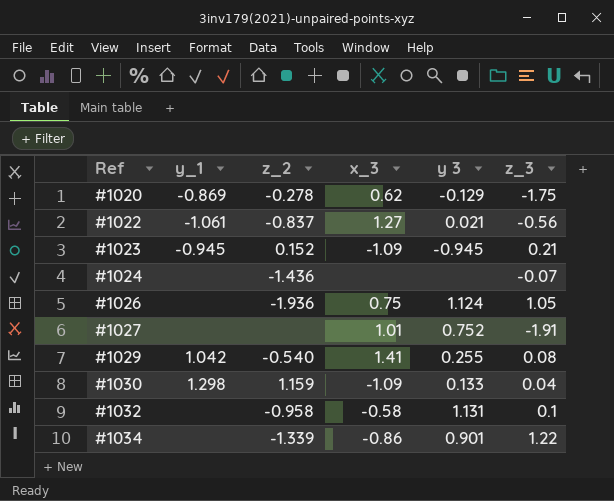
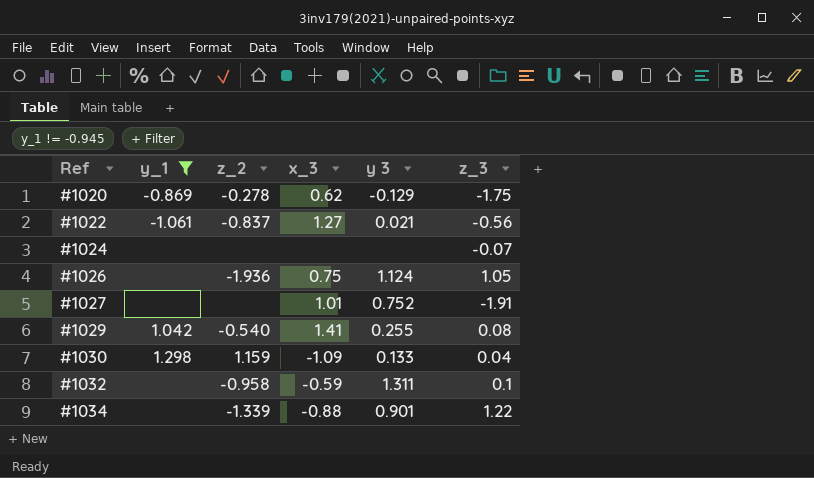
filter: none -> y_1 != -0.945
#1024 | z_2: -1.436 -> none
#1032 | x_3: -0.58 -> -0.59
#1032 | y 3: 1.131 -> 1.311
#1034 | x_3: -0.86 -> -0.88

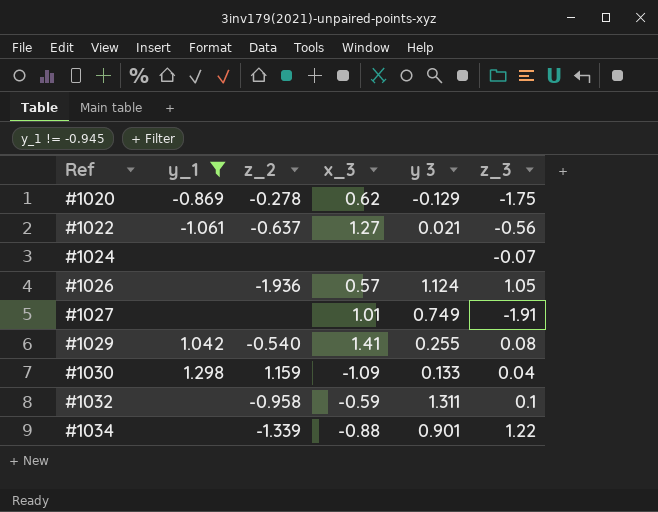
#1022 | z_2: -0.837 -> -0.637
#1026 | x_3: 0.75 -> 0.57
#1027 | y 3: 0.752 -> 0.749

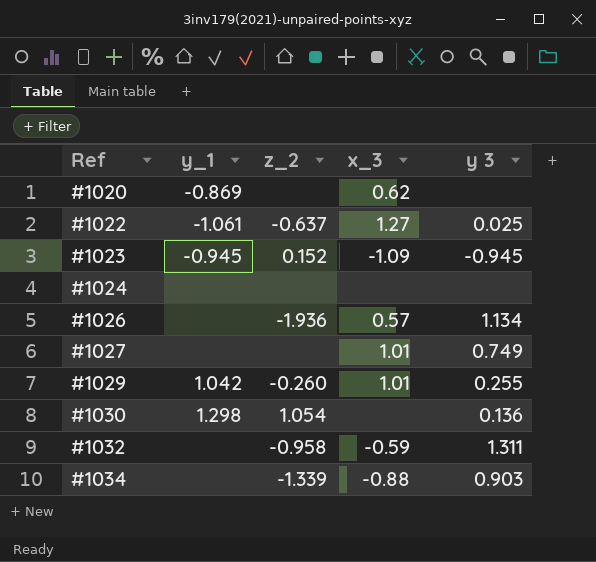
filter: y_1 != -0.945 -> none
column z_3 | position: 6 -> none
#1020 | z_2: -0.278 -> none
#1020 | y 3: -0.129 -> none
#1022 | y 3: 0.021 -> 0.025
#1026 | y 3: 1.124 -> 1.134
#1029 | z_2: -0.540 -> -0.260
#1029 | x_3: 1.41 -> 1.01
#1030 | z_2: 1.159 -> 1.054
#1030 | x_3: -1.09 -> none
#1030 | y 3: 0.133 -> 0.136
#1034 | y 3: 0.901 -> 0.903

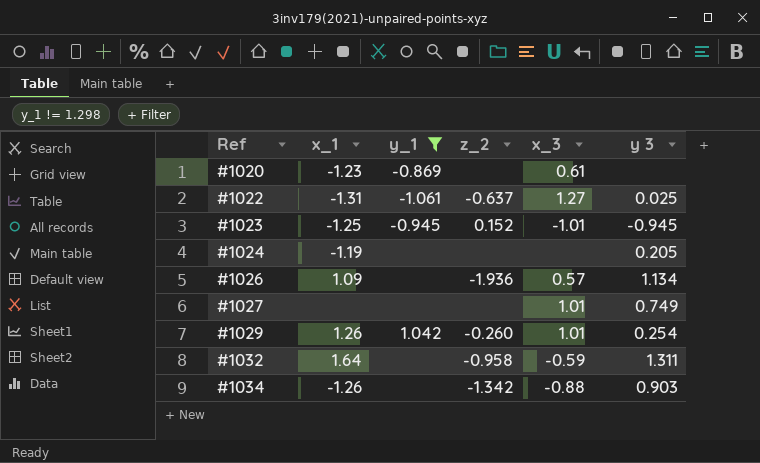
filter: none -> y_1 != 1.298
column x_1 | position: none -> 2
#1020 | x_3: 0.62 -> 0.61
#1023 | x_3: -1.09 -> -1.01
#1024 | y 3: none -> 0.205
#1029 | y 3: 0.255 -> 0.254
#1034 | z_2: -1.339 -> -1.342

